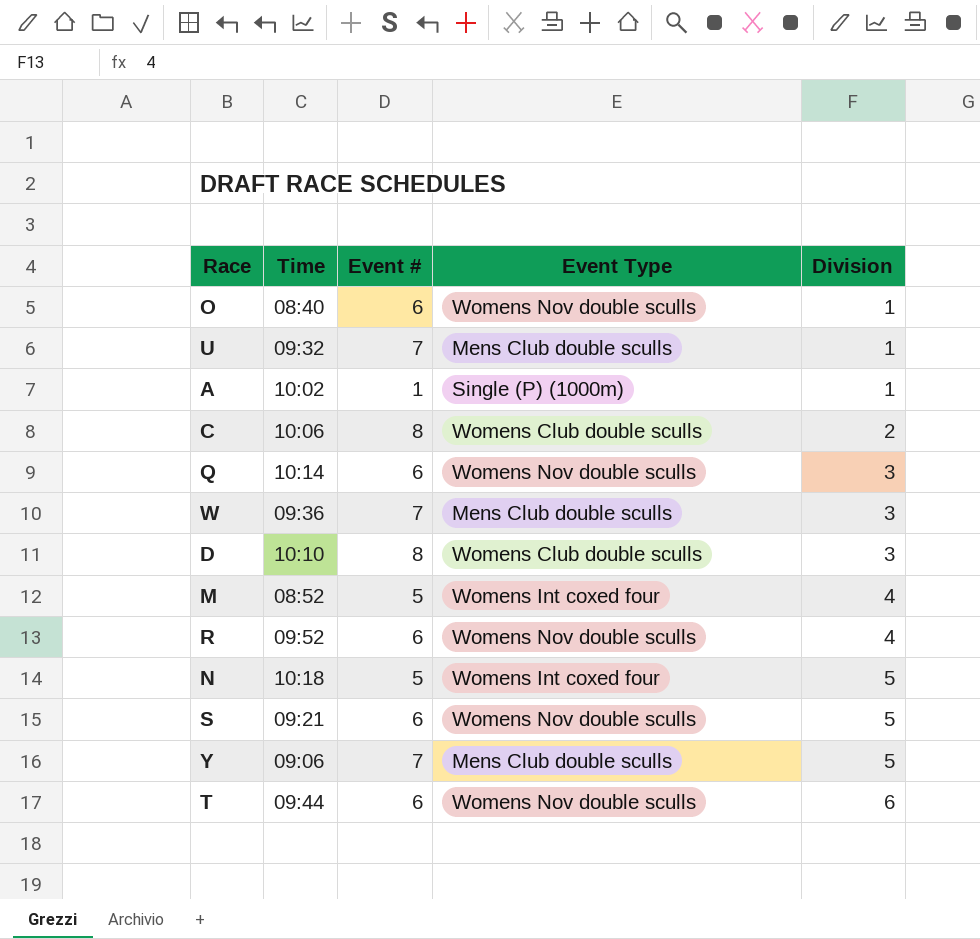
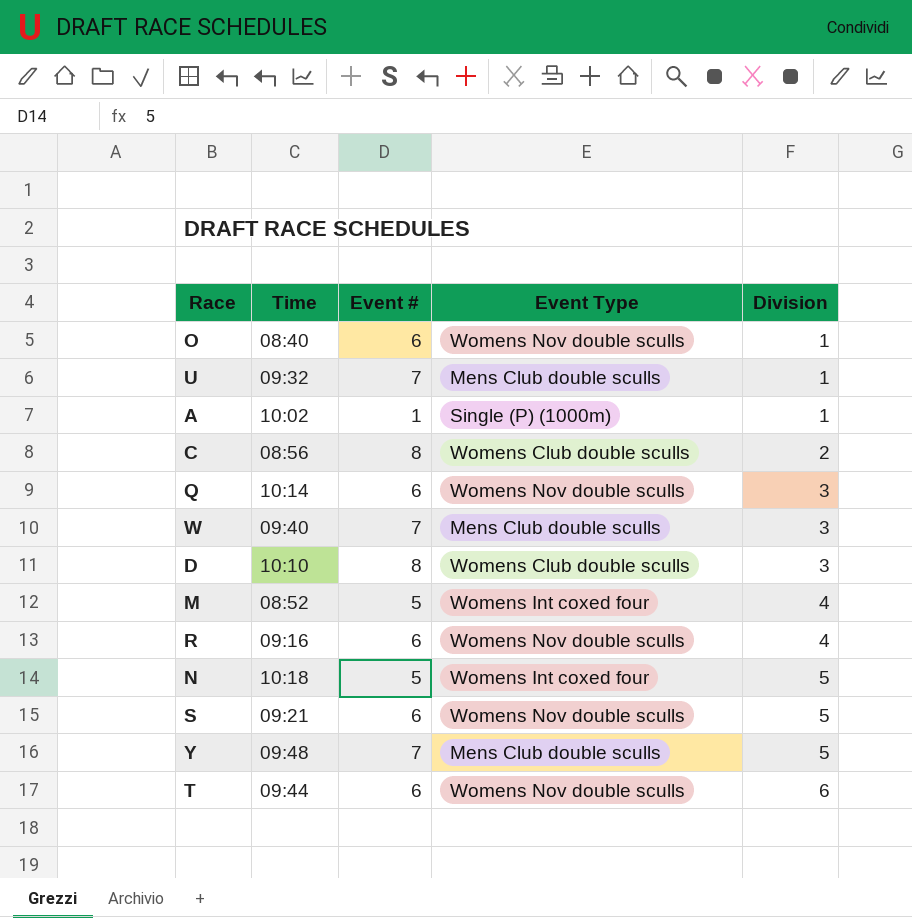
C | Time: 10:06 -> 08:56
W | Time: 09:36 -> 09:40
R | Time: 09:52 -> 09:16
Y | Time: 09:06 -> 09:48

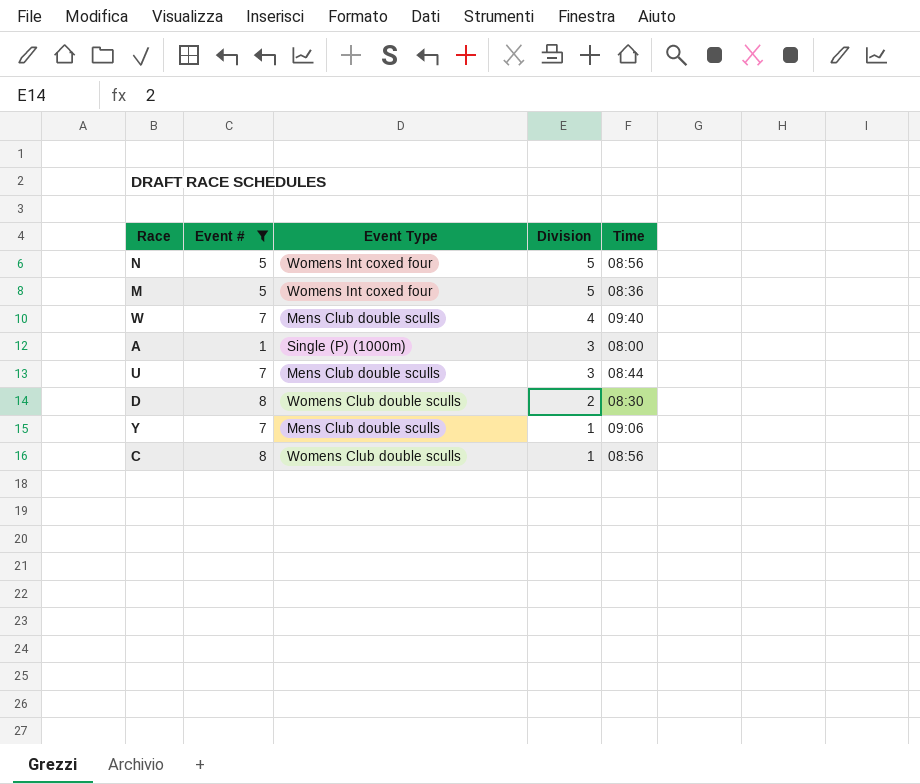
filter: none -> Event # != 6
row order: Division ascending -> Division descending
column Time | position: 2 -> 5
N | Time: 10:18 -> 08:56
M | Division: 4 -> 5
M | Time: 08:52 -> 08:36
W | Division: 3 -> 4
A | Division: 1 -> 3
A | Time: 10:02 -> 08:00
U | Division: 1 -> 3
U | Time: 09:32 -> 08:44
D | Division: 3 -> 2
D | Time: 10:10 -> 08:30
Y | Division: 5 -> 1
Y | Time: 09:48 -> 09:06
C | Division: 2 -> 1

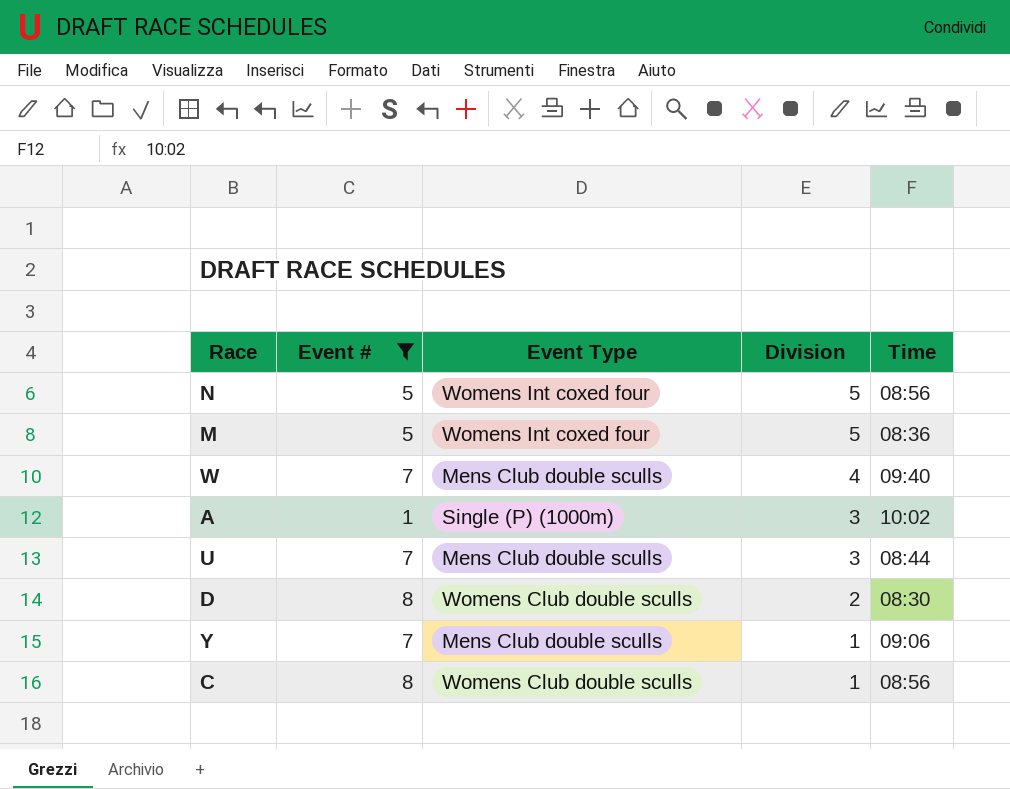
A | Time: 08:00 -> 10:02

